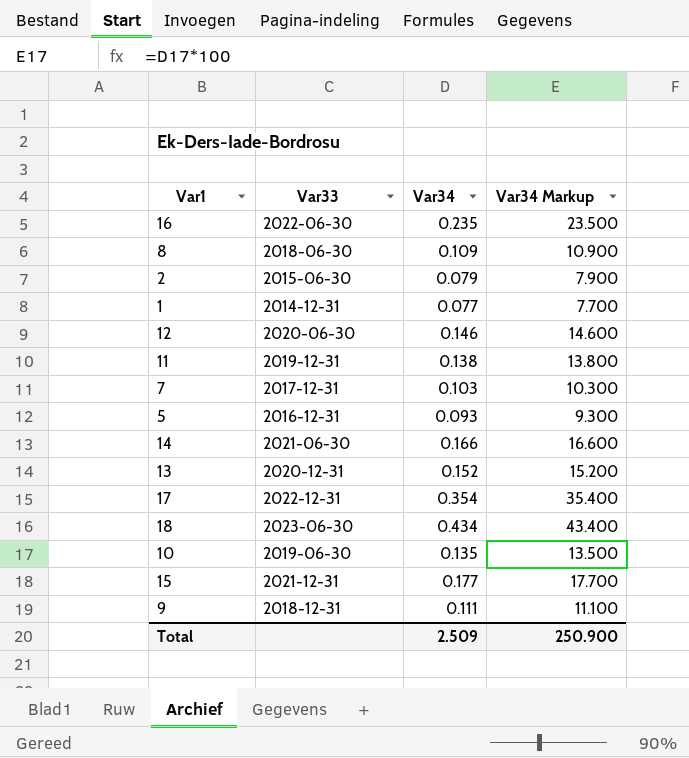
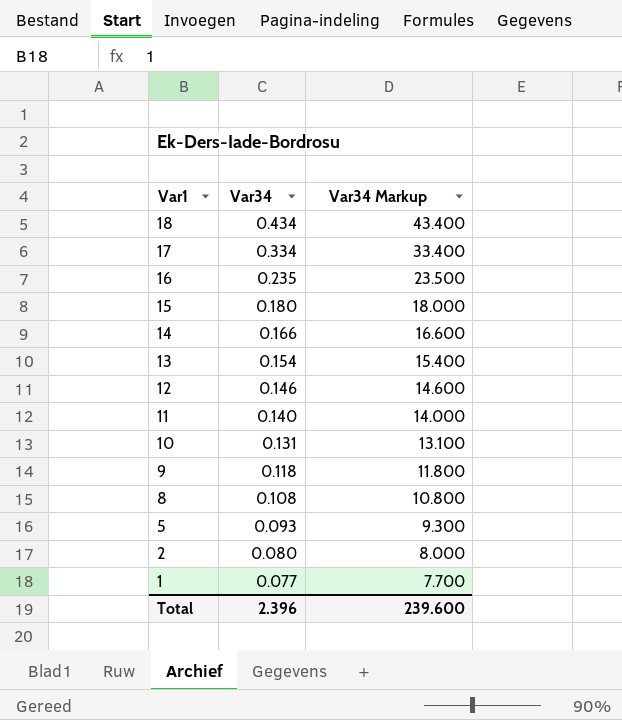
row order: none -> Var1 descending
column Var33 | position: 2 -> none
row 7: 2017-12-31 | 0.103 | 10.300 -> none
17 | Var34: 0.354 -> 0.334
17 | Var34 Markup: 35.400 -> 33.400
15 | Var34: 0.177 -> 0.180
15 | Var34 Markup: 17.700 -> 18.000
13 | Var34: 0.152 -> 0.154
13 | Var34 Markup: 15.200 -> 15.400
11 | Var34: 0.138 -> 0.140
11 | Var34 Markup: 13.800 -> 14.000
10 | Var34: 0.135 -> 0.131
10 | Var34 Markup: 13.500 -> 13.100
9 | Var34: 0.111 -> 0.118
9 | Var34 Markup: 11.100 -> 11.800
8 | Var34: 0.109 -> 0.108
8 | Var34 Markup: 10.900 -> 10.800
2 | Var34: 0.079 -> 0.080
2 | Var34 Markup: 7.900 -> 8.000
Total | Var34: 2.509 -> 2.396
Total | Var34 Markup: 250.900 -> 239.600

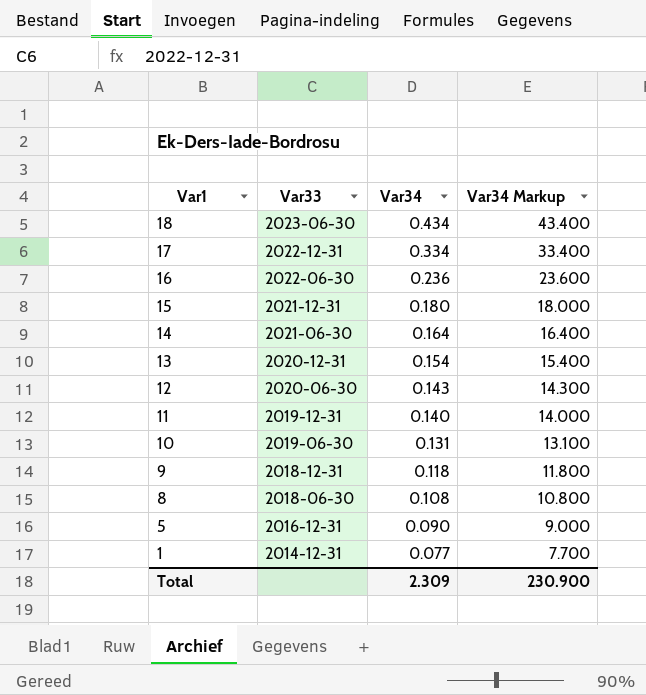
column Var33 | position: none -> 2
row 2: 0.080 | 8.000 -> none
16 | Var34: 0.235 -> 0.236
16 | Var34 Markup: 23.500 -> 23.600
14 | Var34: 0.166 -> 0.164
14 | Var34 Markup: 16.600 -> 16.400
12 | Var34: 0.146 -> 0.143
12 | Var34 Markup: 14.600 -> 14.300
5 | Var34: 0.093 -> 0.090
5 | Var34 Markup: 9.300 -> 9.000
Total | Var34: 2.396 -> 2.309
Total | Var34 Markup: 239.600 -> 230.900

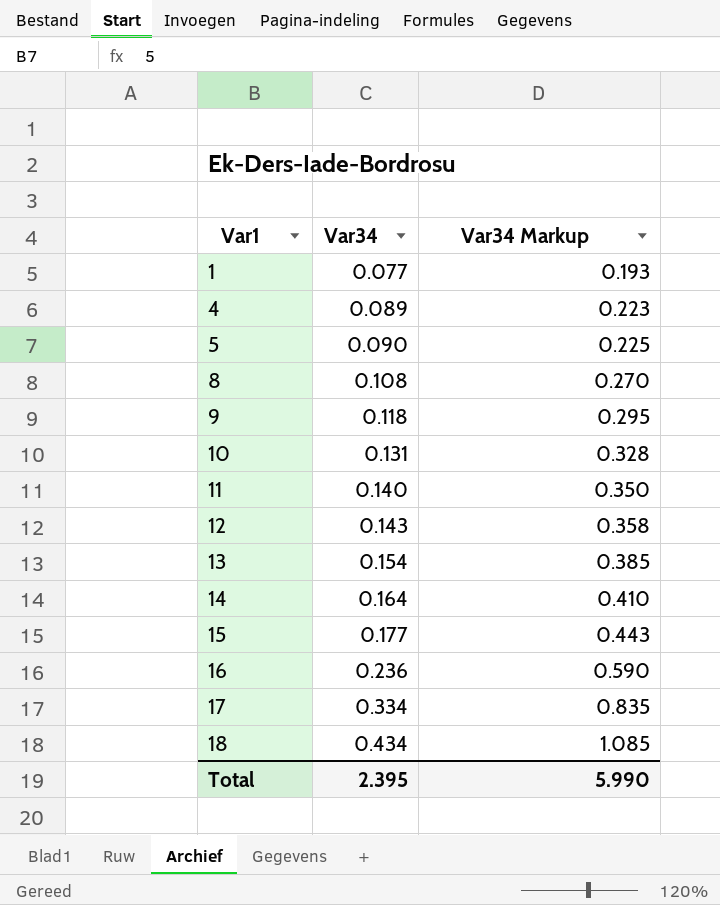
row order: Var1 descending -> Var1 ascending
column Var33 | position: 2 -> none
column Var34 Markup | formula: [Var34] * 100 -> [Var34] * 2.5
row 4: none -> 0.089 | 0.223
15 | Var34: 0.180 -> 0.177
Total | Var34: 2.309 -> 2.395
Total | Var34 Markup: 230.900 -> 5.990

